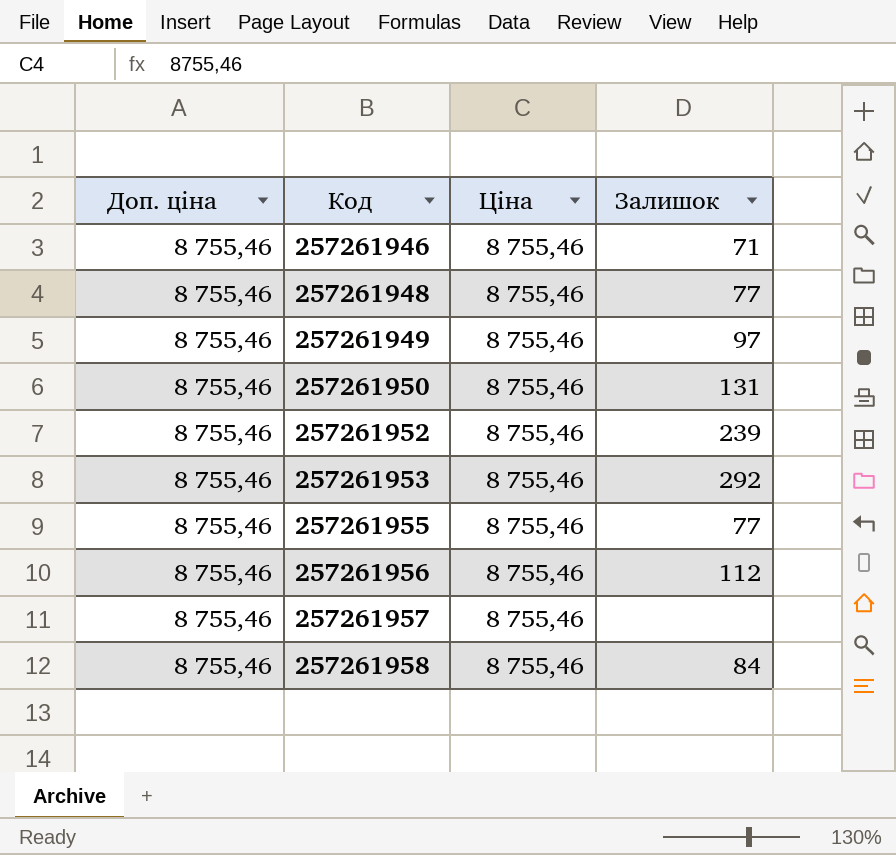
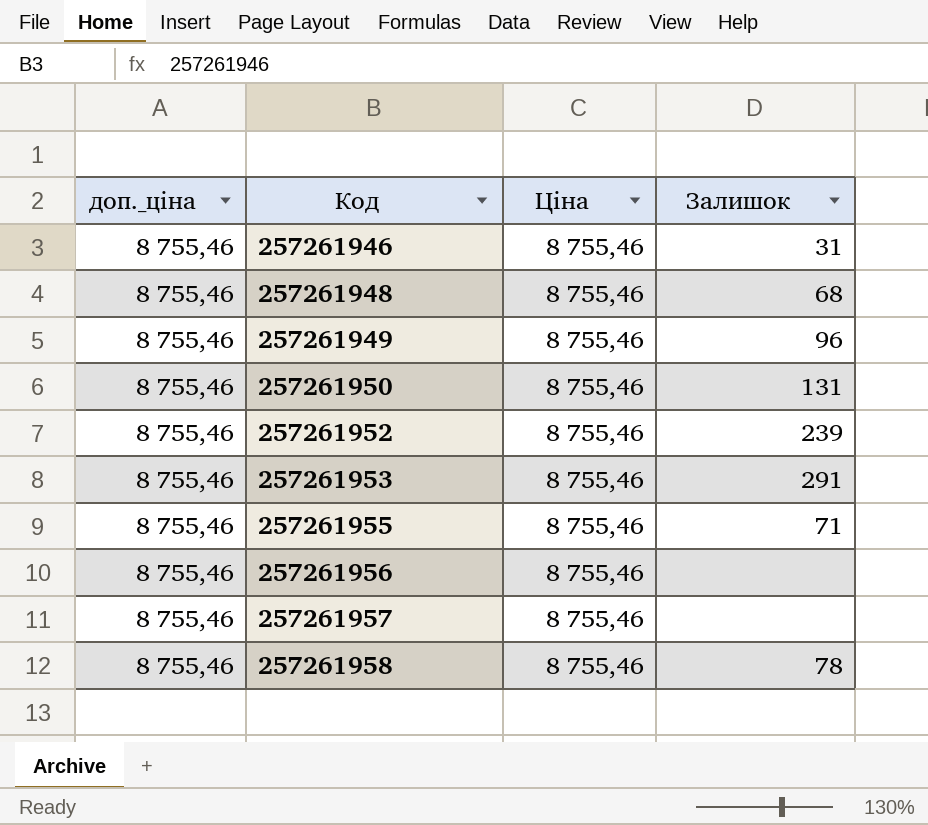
column name: Доп. ціна -> доп._ціна
257261946 | Залишок: 71 -> 31
257261948 | Залишок: 77 -> 68
257261949 | Залишок: 97 -> 96
257261953 | Залишок: 292 -> 291
257261955 | Залишок: 77 -> 71
257261956 | Залишок: 112 -> none
257261958 | Залишок: 84 -> 78

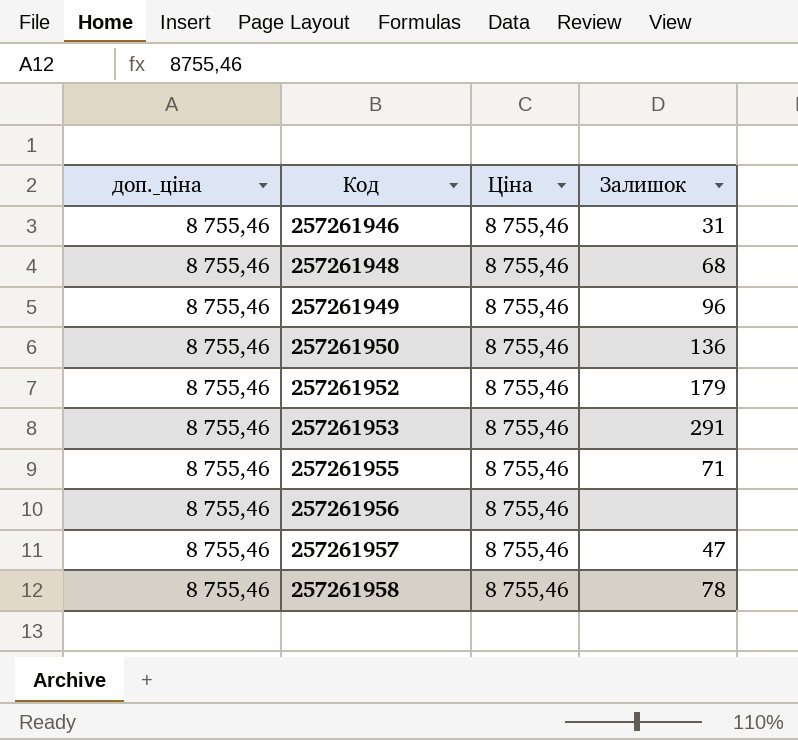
257261950 | Залишок: 131 -> 136
257261952 | Залишок: 239 -> 179
257261957 | Залишок: none -> 47

